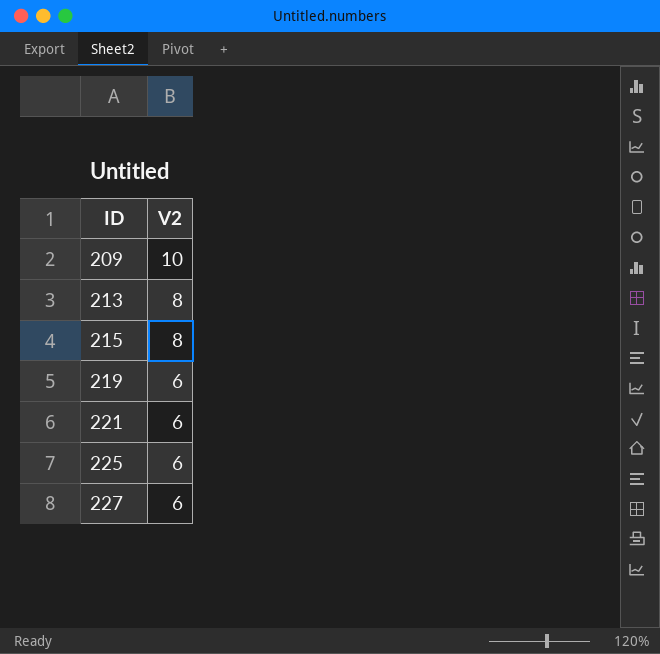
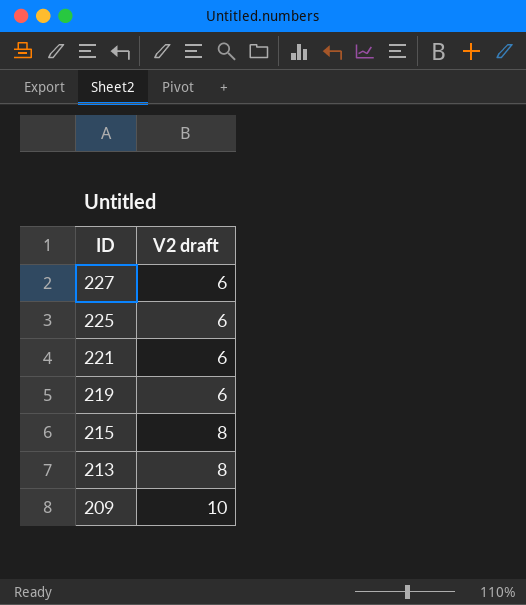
row order: ID ascending -> ID descending
column name: V2 -> V2 draft

